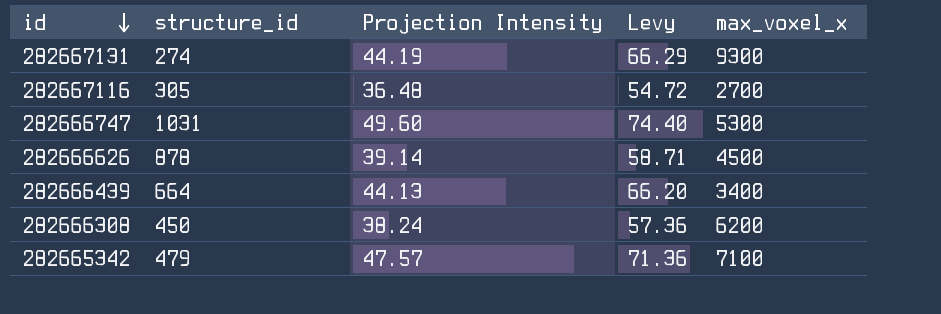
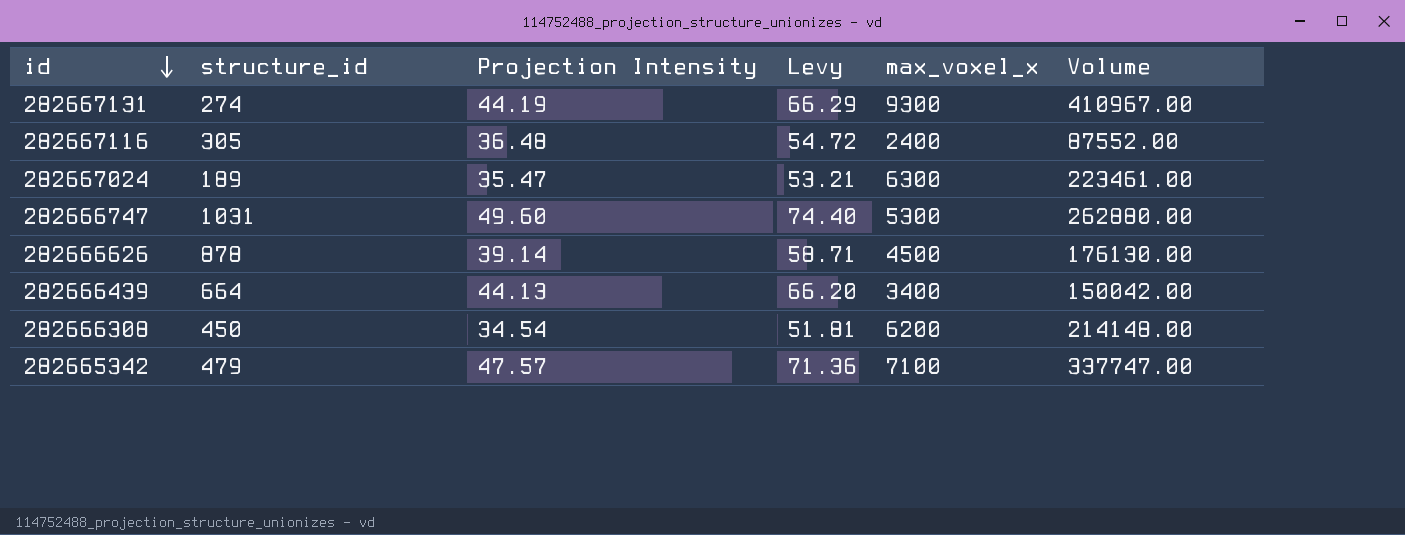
column Volume | formula: none -> [Projection Intensity] * [max_voxel_x]
282667116 | max_voxel_x: 2700 -> 2400
row 282667024: none -> 189 | 35.47 | 53.21 | 6300 | 223461.00
282666308 | Projection Intensity: 38.24 -> 34.54
282666308 | Levy: 57.36 -> 51.81

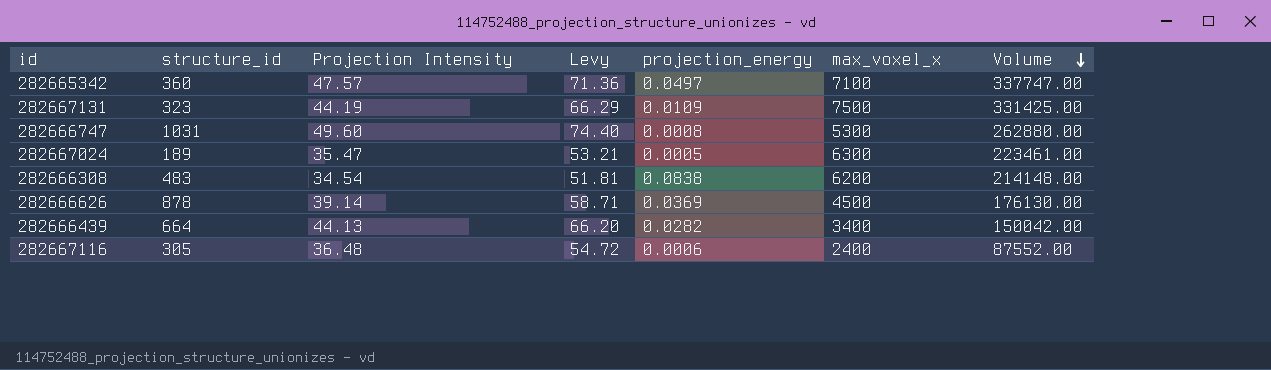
row order: id descending -> Volume descending
column projection_energy | position: none -> 5
282665342 | structure_id: 479 -> 360
282667131 | structure_id: 274 -> 323
282667131 | max_voxel_x: 9300 -> 7500
282667131 | Volume: 410967.00 -> 331425.00
282666308 | structure_id: 450 -> 483

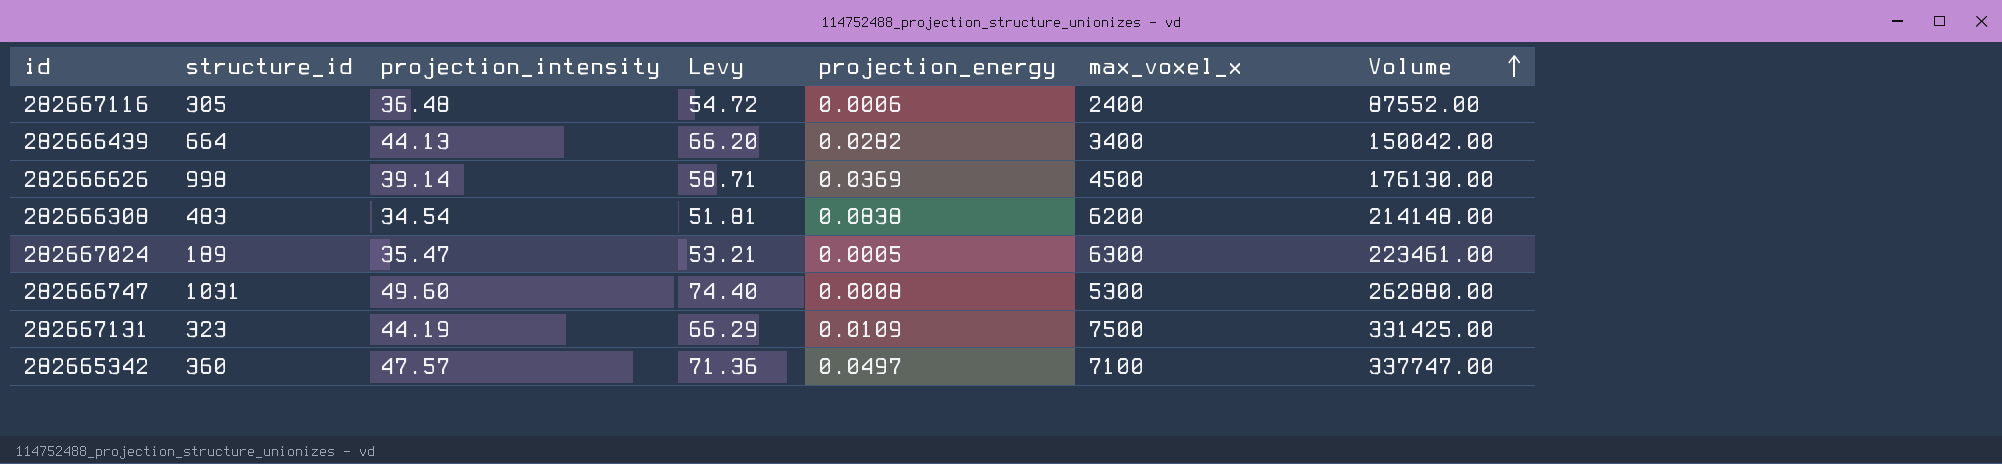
row order: Volume descending -> Volume ascending
column name: Projection Intensity -> projection_intensity
282666626 | structure_id: 878 -> 998

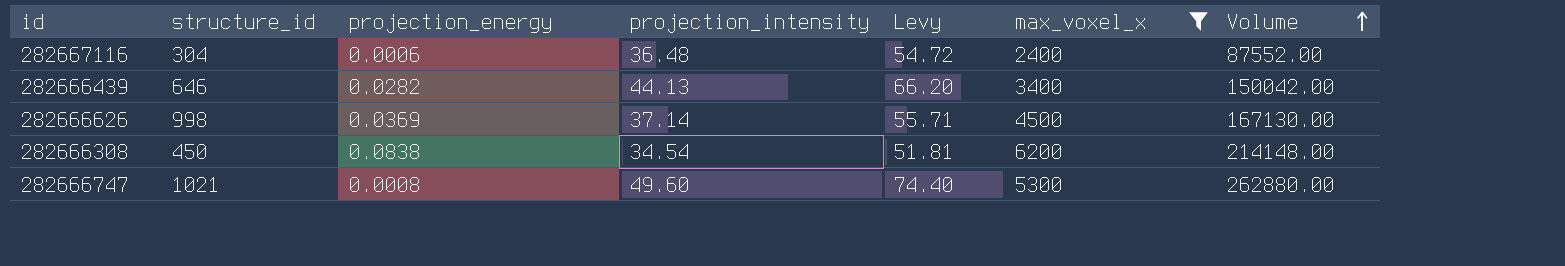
filter: none -> max_voxel_x <= 6200
column projection_energy | position: 5 -> 3
282667116 | structure_id: 305 -> 304
282666439 | structure_id: 664 -> 646
282666626 | projection_intensity: 39.14 -> 37.14
282666626 | Levy: 58.71 -> 55.71
282666626 | Volume: 176130.00 -> 167130.00
282666308 | structure_id: 483 -> 450
282666747 | structure_id: 1031 -> 1021

